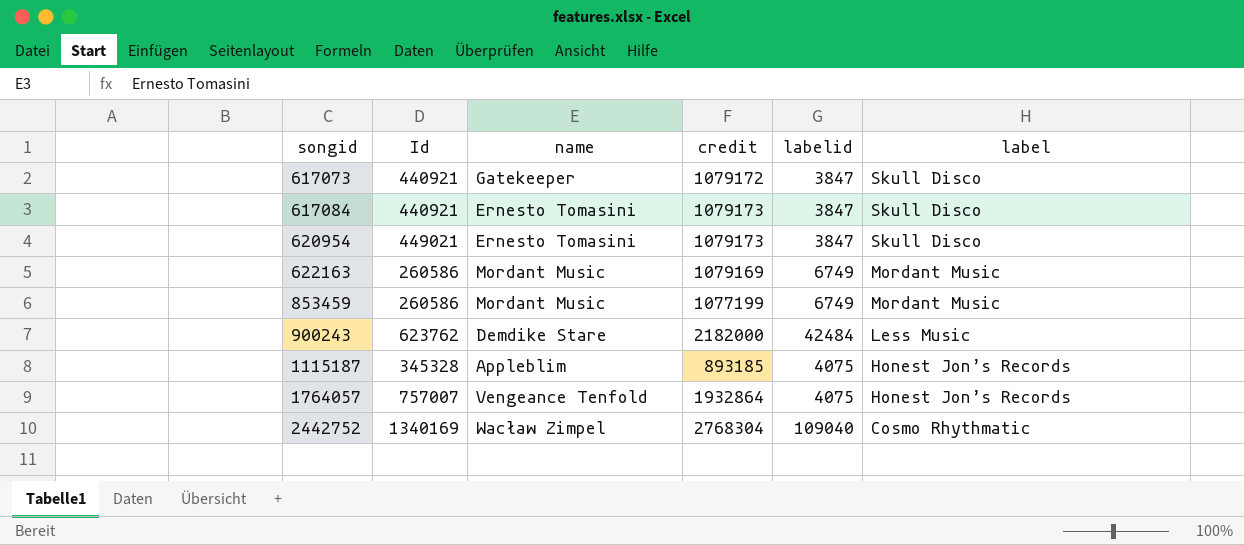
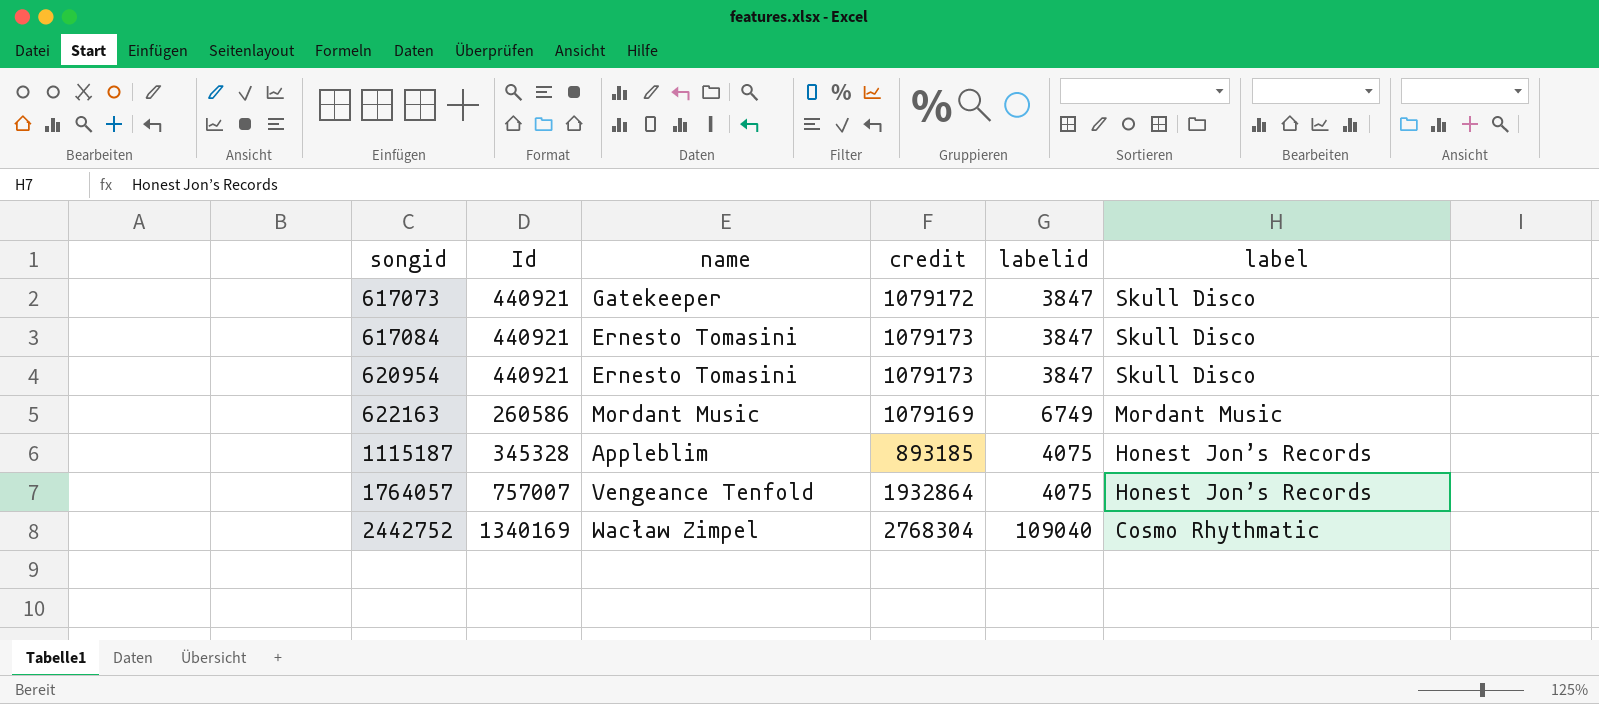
row 853459: 260586 | Mordant Music | 1077199 | 6749 | Mordant Music -> none
row 900243: 623762 | Demdike Stare | 2182000 | 42484 | Less Music -> none
620954 | Id: 449021 -> 440921

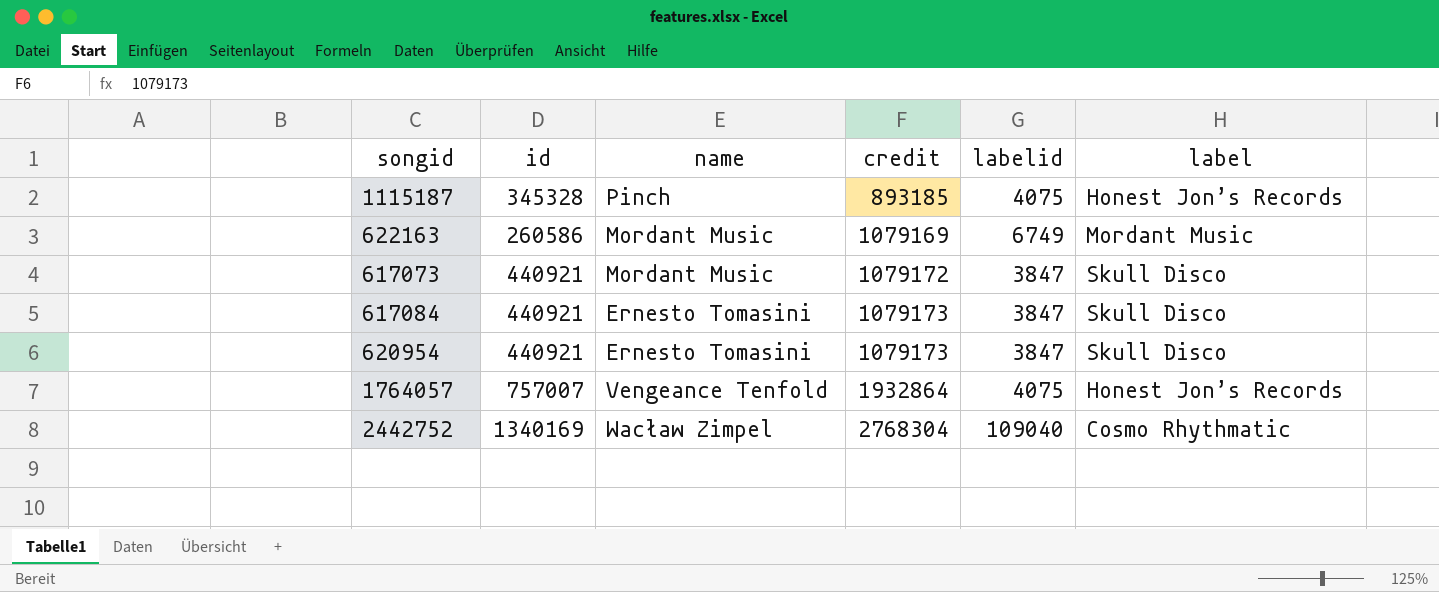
row order: songid ascending -> credit ascending
column name: Id -> id
1115187 | name: Appleblim -> Pinch
617073 | name: Gatekeeper -> Mordant Music

